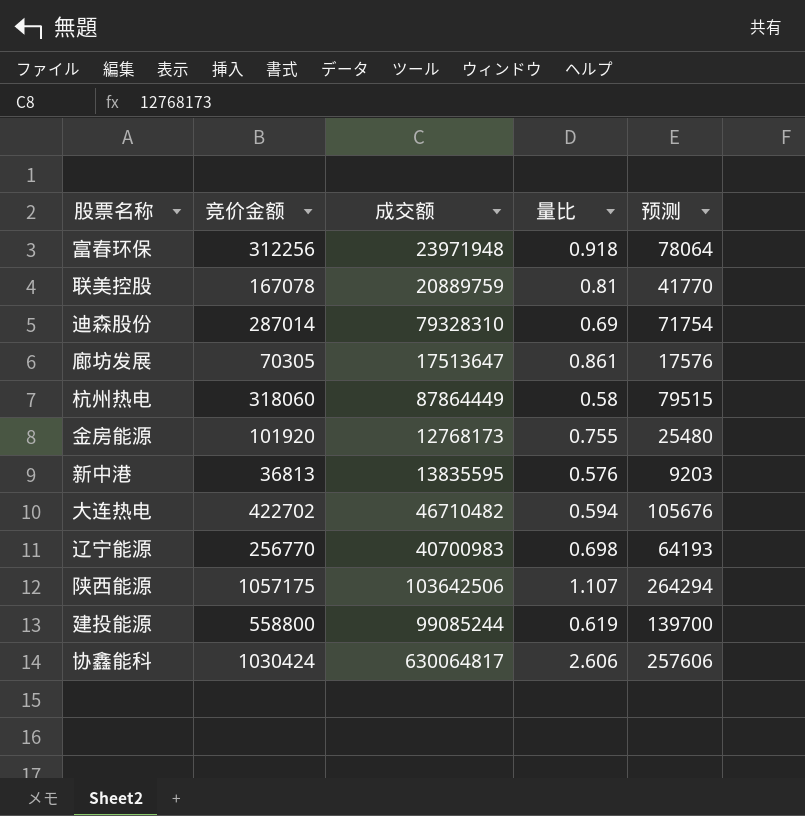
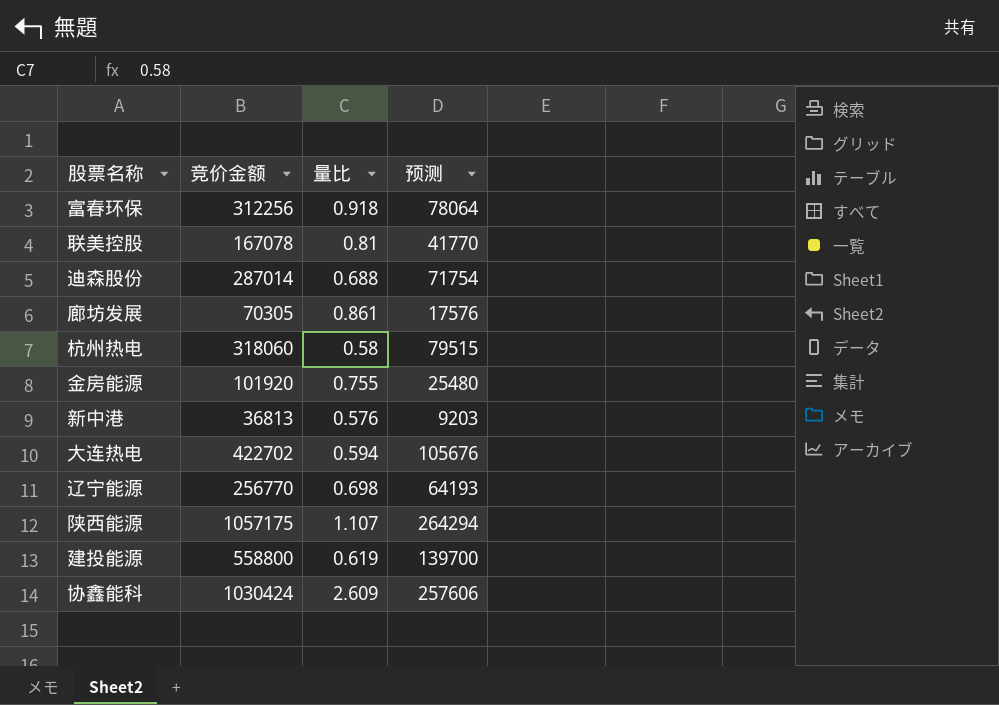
column 成交额 | position: 3 -> none
迪森股份 | 量比: 0.69 -> 0.688
协鑫能科 | 量比: 2.606 -> 2.609

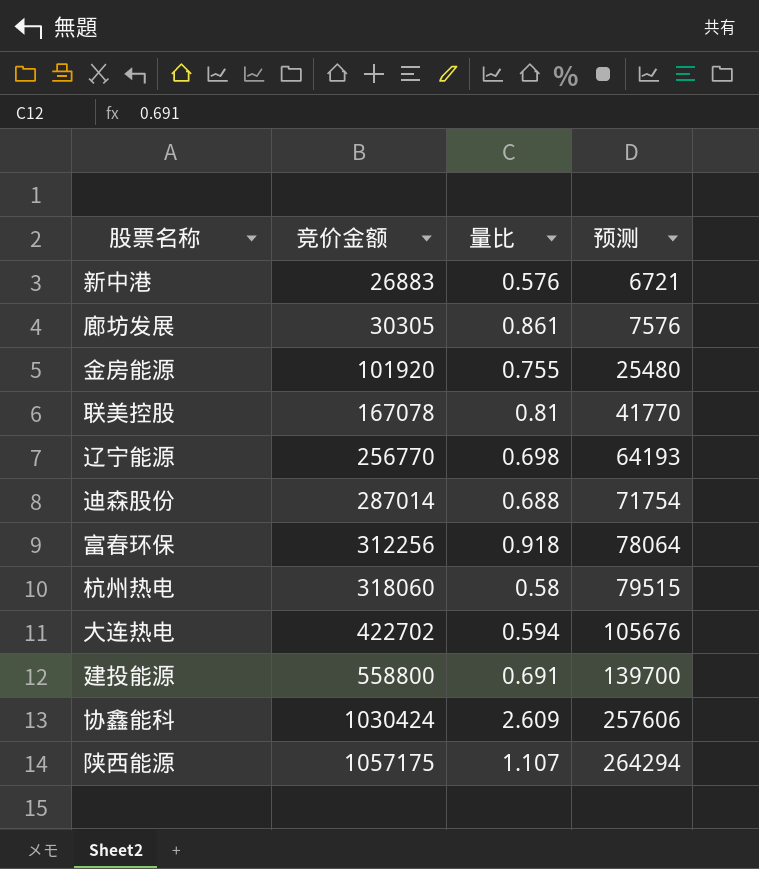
row order: none -> 竞价金额 ascending
新中港 | 竞价金额: 36813 -> 26883
新中港 | 预测: 9203 -> 6721
廊坊发展 | 竞价金额: 70305 -> 30305
廊坊发展 | 预测: 17576 -> 7576
建投能源 | 量比: 0.619 -> 0.691

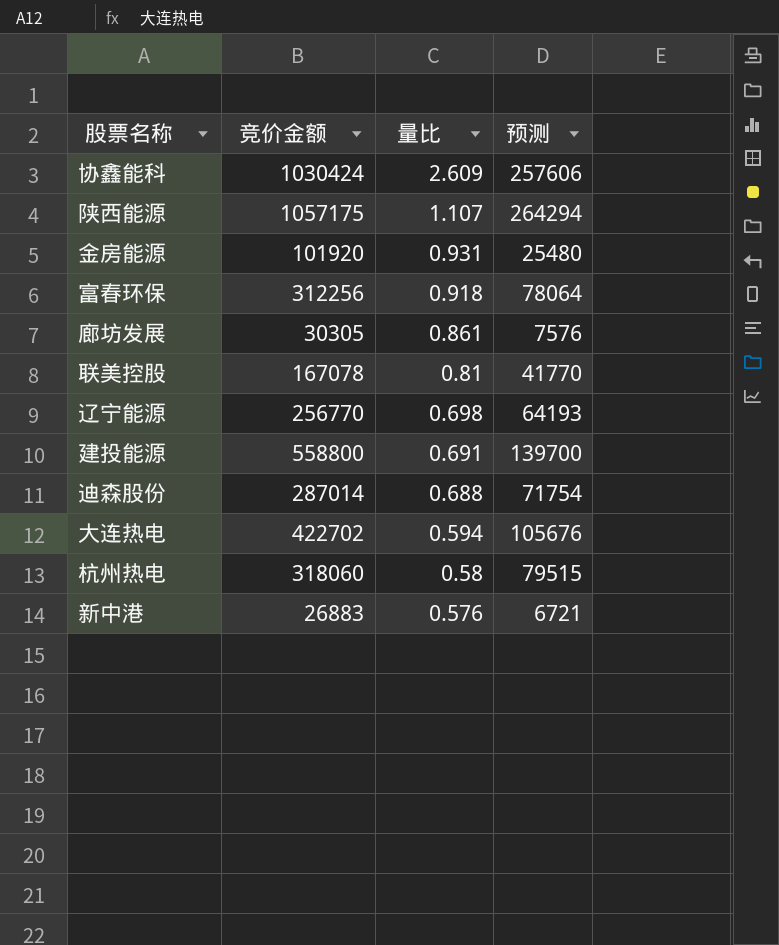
row order: 竞价金额 ascending -> 量比 descending
金房能源 | 量比: 0.755 -> 0.931

